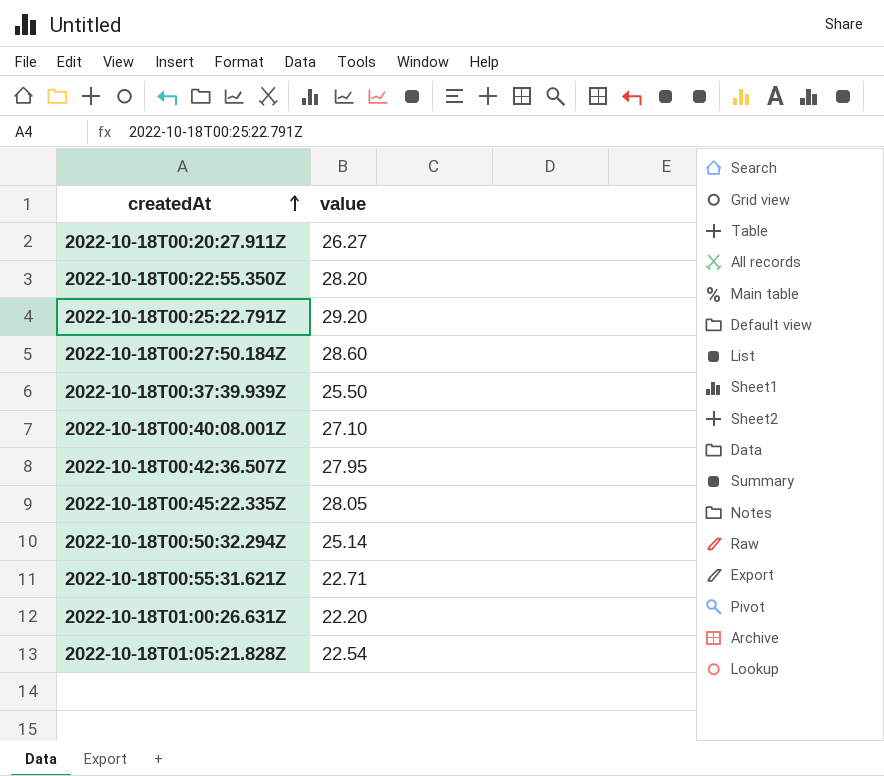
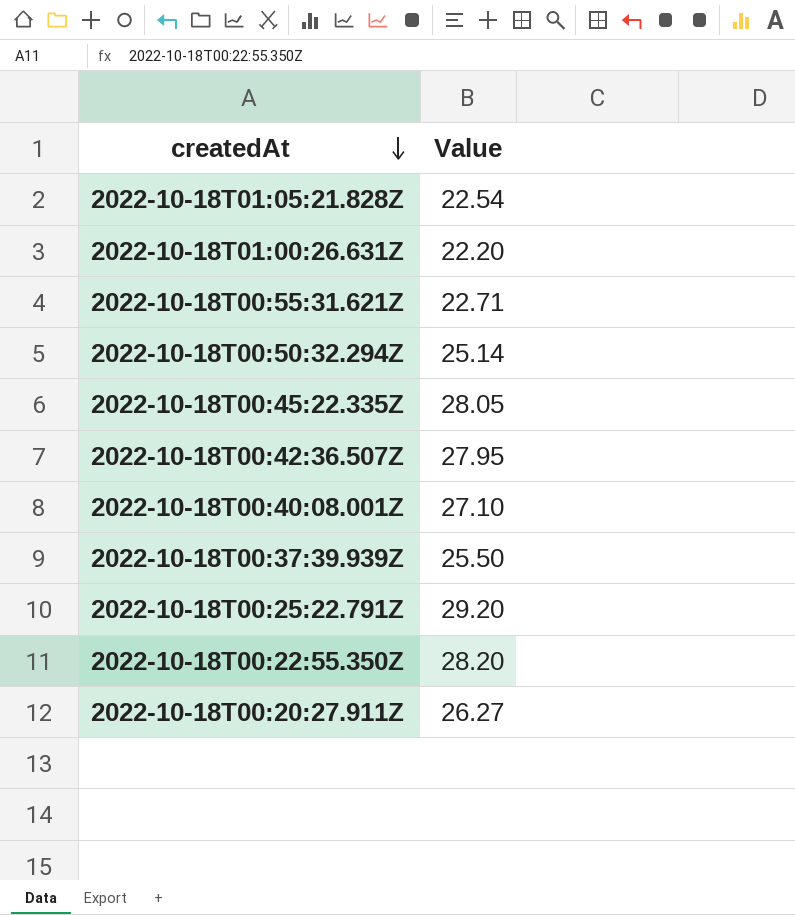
row order: createdAt ascending -> createdAt descending
column name: value -> Value
row 2022-10-18T00:27:50.184Z: 28.60 -> none

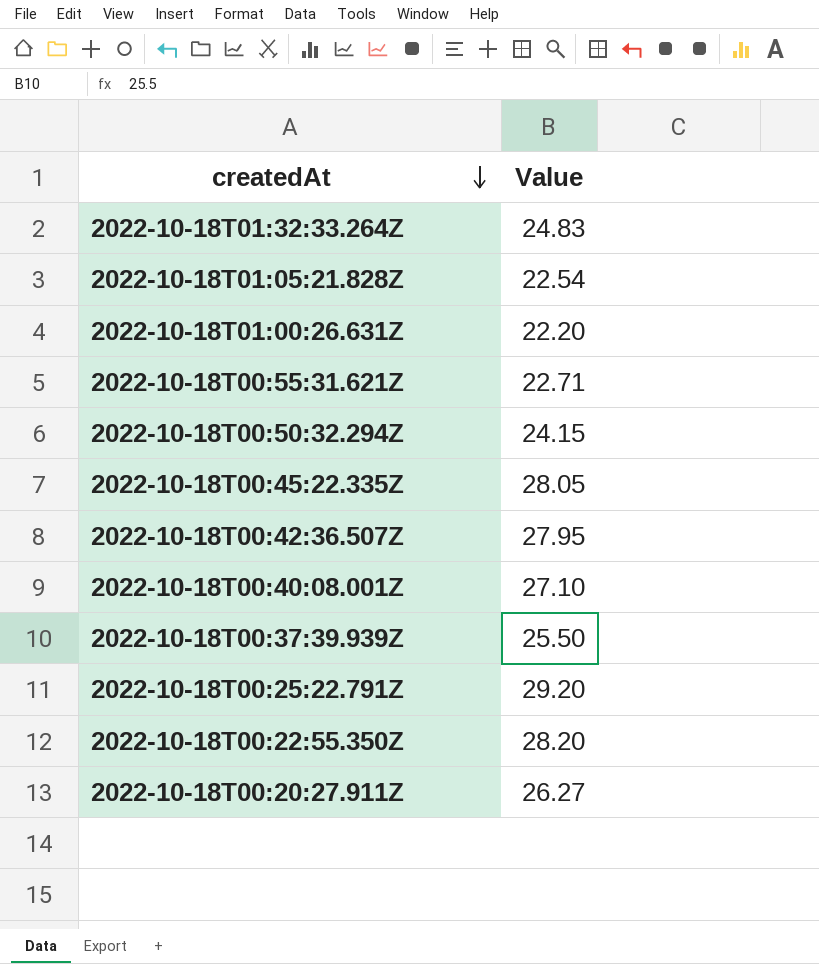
row 2022-10-18T01:32:33.264Z: none -> 24.83
2022-10-18T00:50:32.294Z | Value: 25.14 -> 24.15

